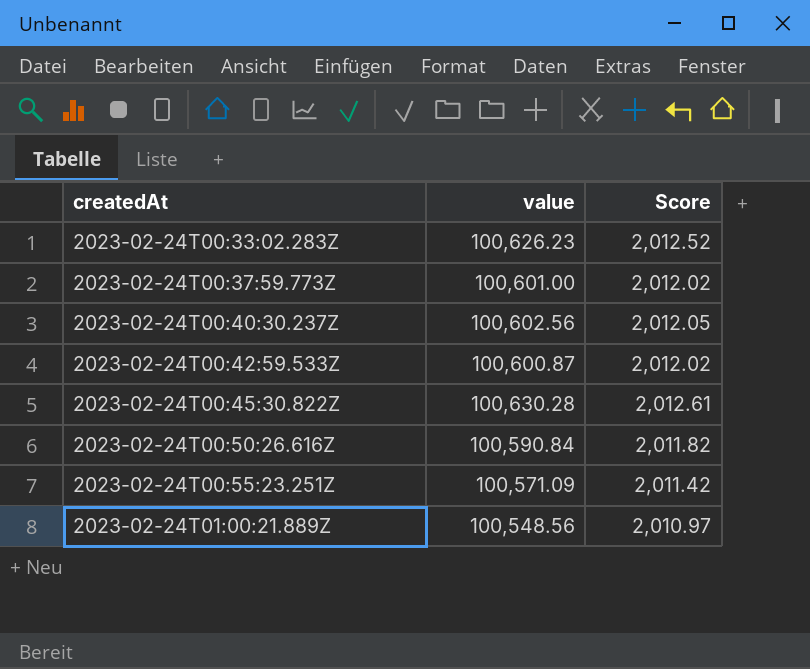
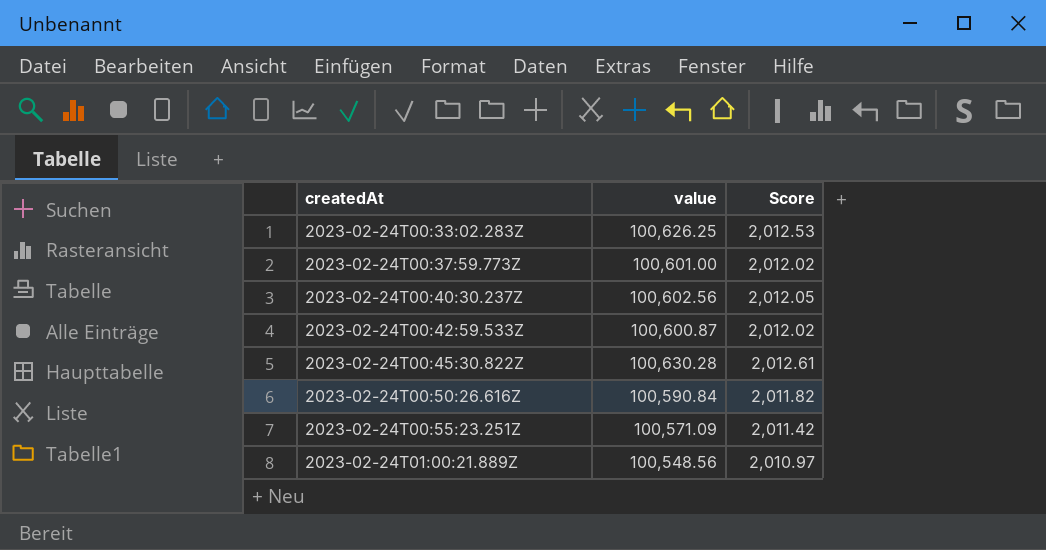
2023-02-24T00:33:02.283Z | value: 100,626.23 -> 100,626.25
2023-02-24T00:33:02.283Z | Score: 2,012.52 -> 2,012.53

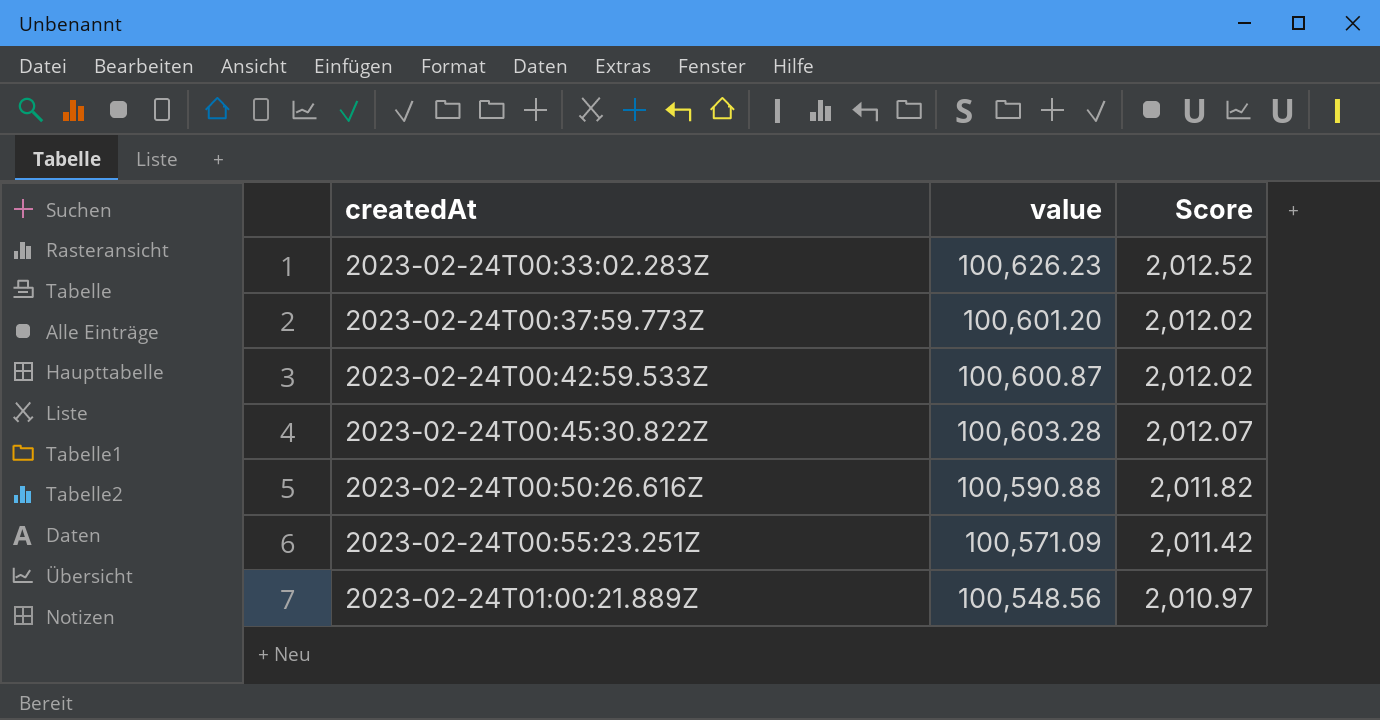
row 2023-02-24T00:40:30.237Z: 100,602.56 | 2,012.05 -> none
2023-02-24T00:33:02.283Z | value: 100,626.25 -> 100,626.23
2023-02-24T00:33:02.283Z | Score: 2,012.53 -> 2,012.52
2023-02-24T00:37:59.773Z | value: 100,601.00 -> 100,601.20
2023-02-24T00:45:30.822Z | value: 100,630.28 -> 100,603.28
2023-02-24T00:45:30.822Z | Score: 2,012.61 -> 2,012.07
2023-02-24T00:50:26.616Z | value: 100,590.84 -> 100,590.88

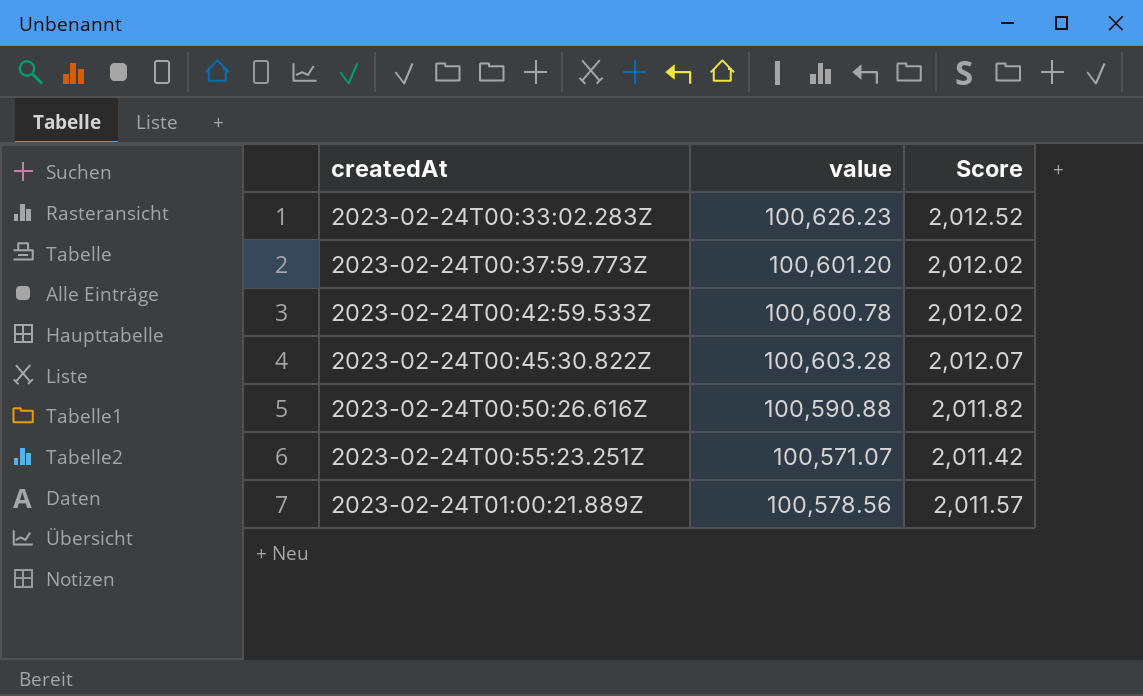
2023-02-24T00:42:59.533Z | value: 100,600.87 -> 100,600.78
2023-02-24T00:55:23.251Z | value: 100,571.09 -> 100,571.07
2023-02-24T01:00:21.889Z | value: 100,548.56 -> 100,578.56
2023-02-24T01:00:21.889Z | Score: 2,010.97 -> 2,011.57

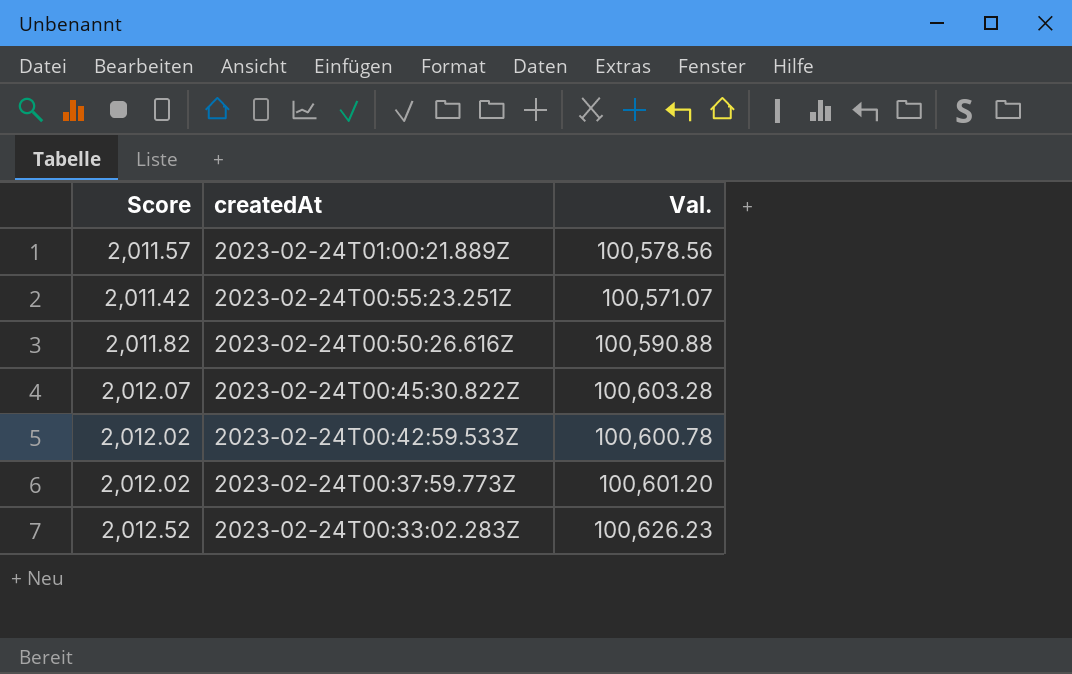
row order: createdAt ascending -> createdAt descending
column Score | position: 3 -> 1
column name: value -> Val.

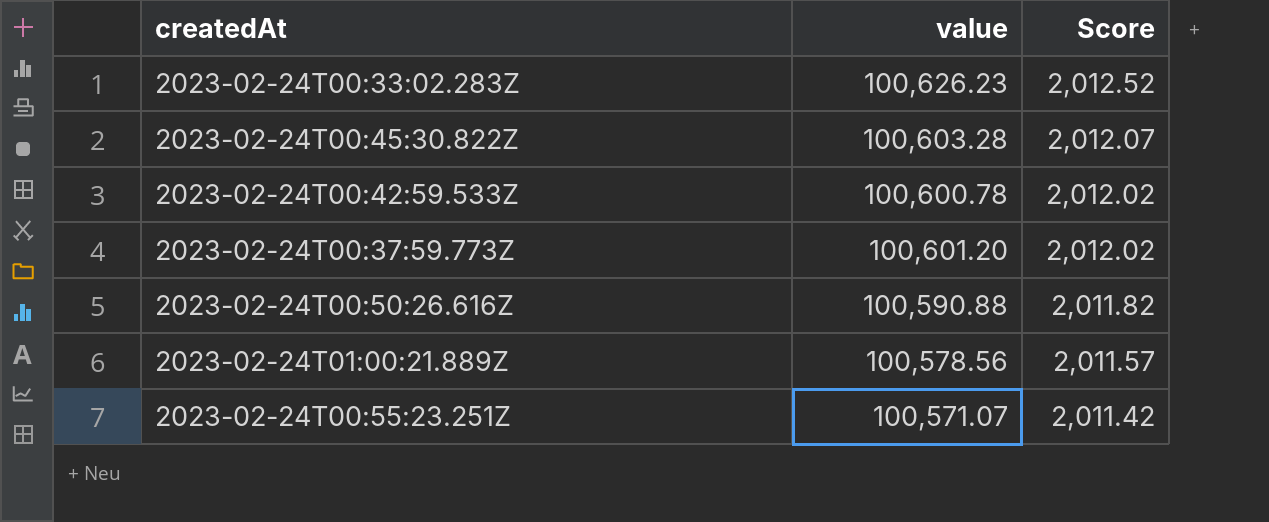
row order: createdAt descending -> Score descending
column name: Val. -> value
column Score | position: 1 -> 3

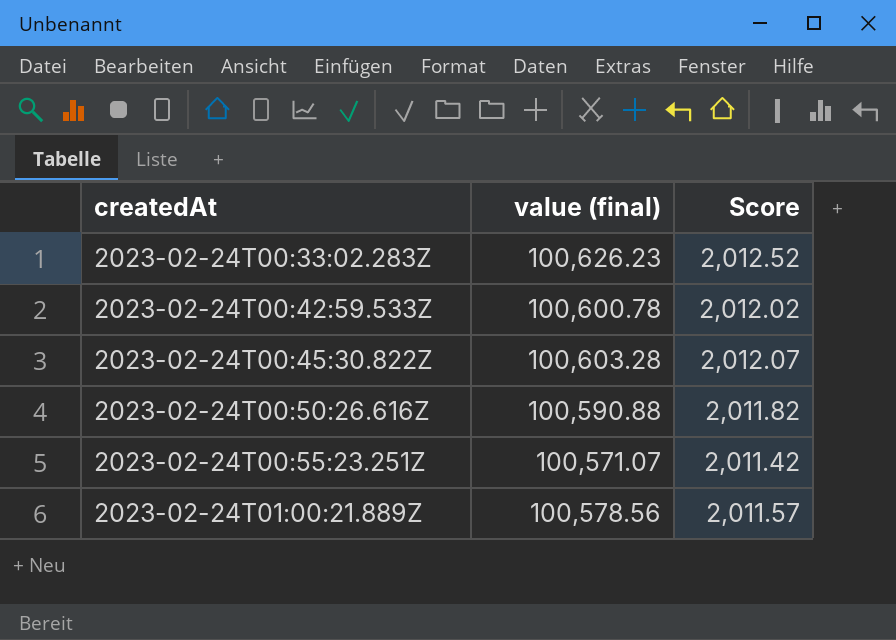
row order: Score descending -> createdAt ascending
column name: value -> value (final)
row 2023-02-24T00:37:59.773Z: 100,601.20 | 2,012.02 -> none

